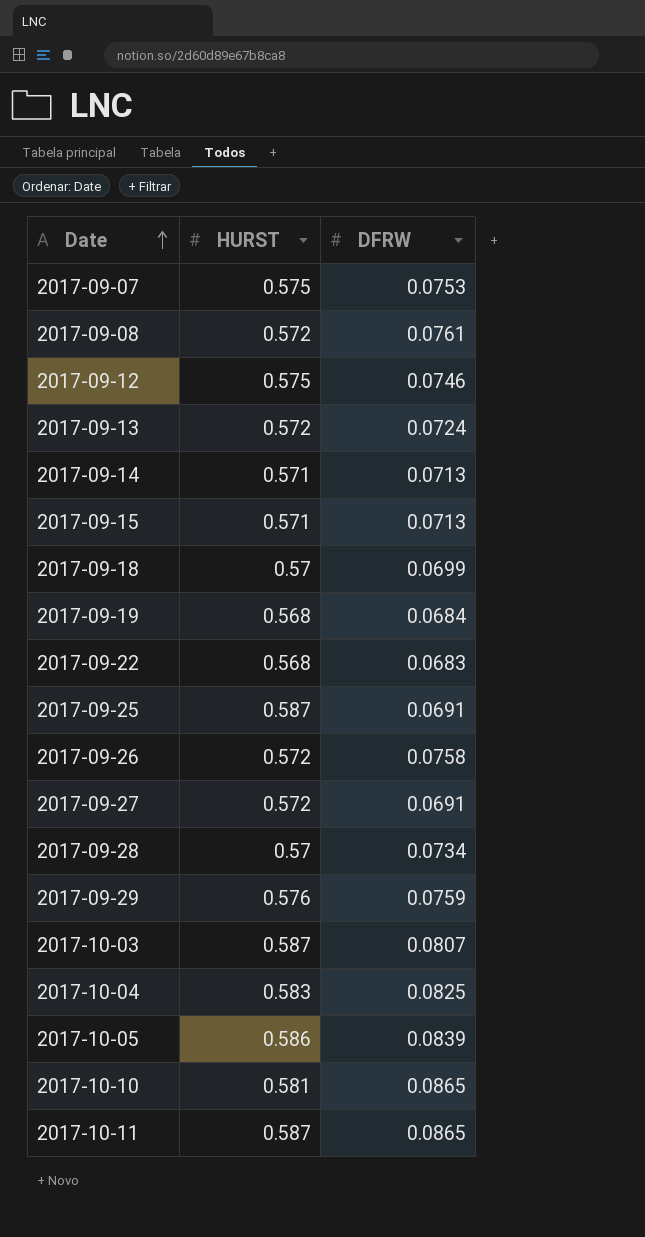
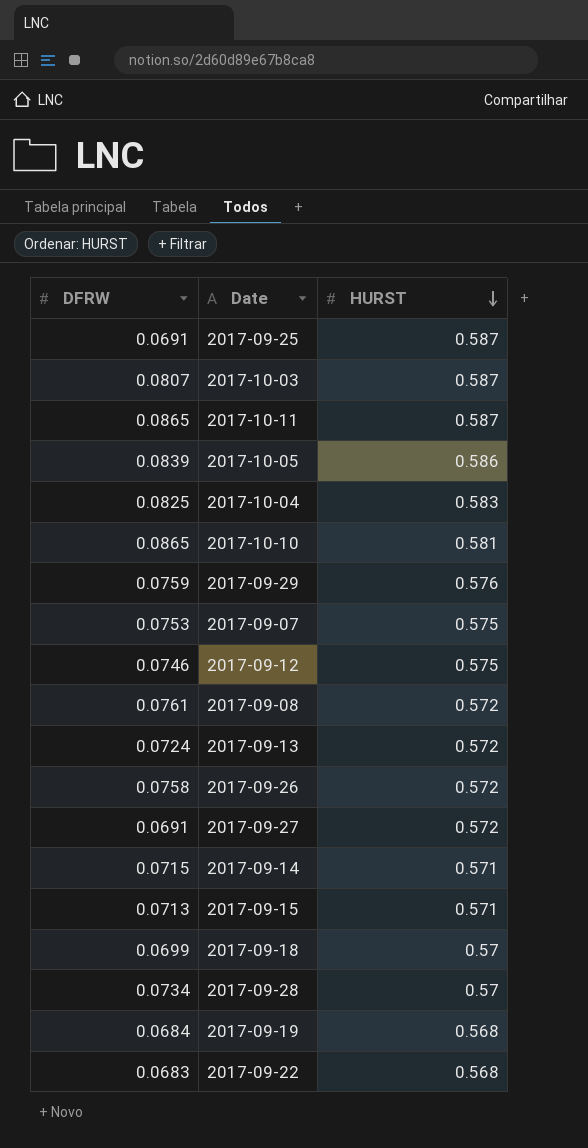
row order: Date ascending -> HURST descending
column DFRW | position: 3 -> 1
2017-09-14 | DFRW: 0.0713 -> 0.0715

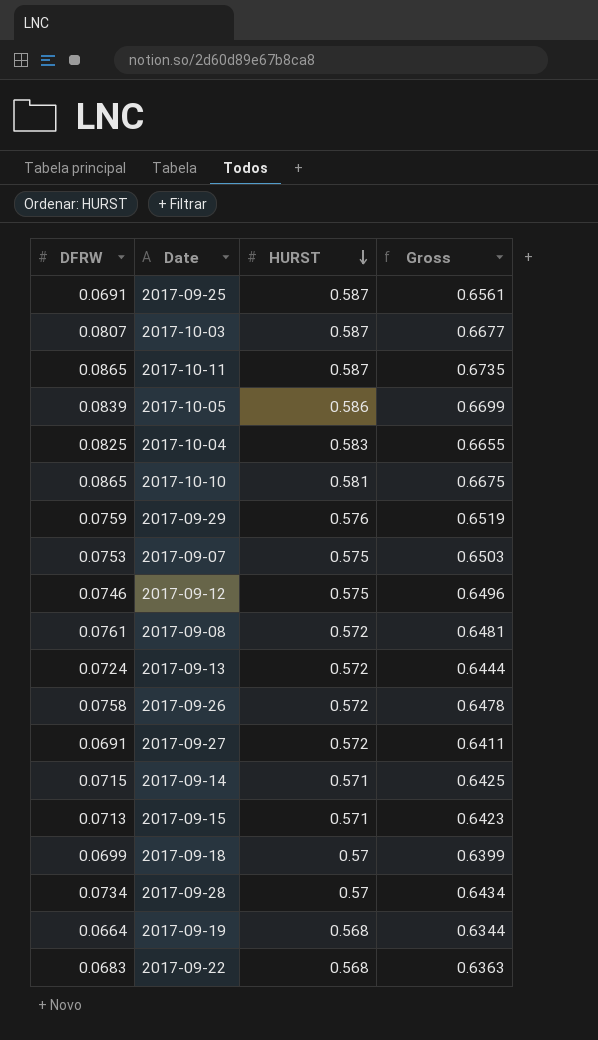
column Gross | formula: none -> [DFRW] + [HURST]
2017-09-19 | DFRW: 0.0684 -> 0.0664

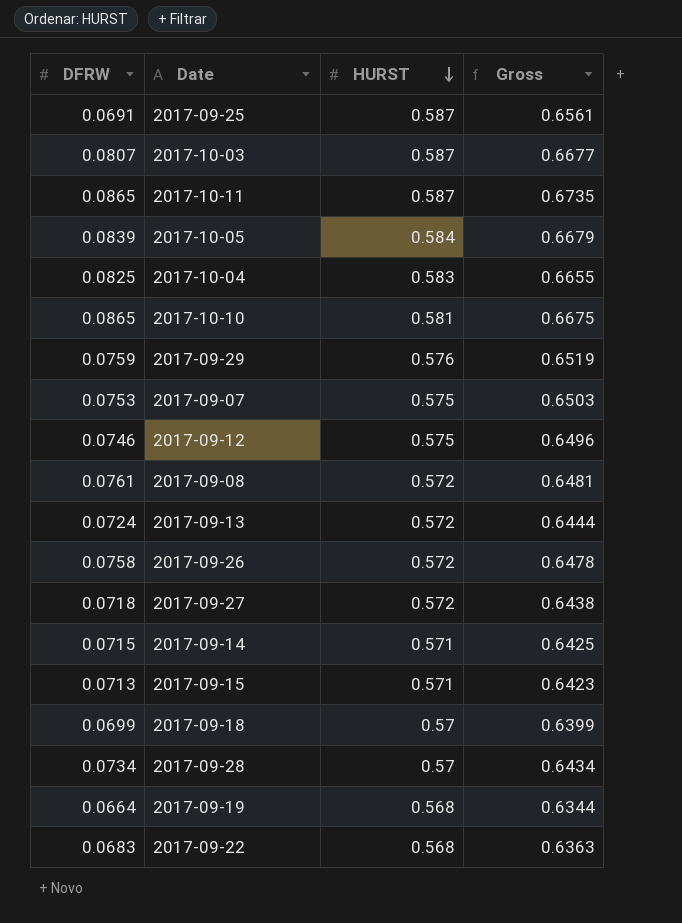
2017-10-05 | HURST: 0.586 -> 0.584
2017-10-05 | Gross: 0.6699 -> 0.6679
2017-09-27 | DFRW: 0.0691 -> 0.0718
2017-09-27 | Gross: 0.6411 -> 0.6438

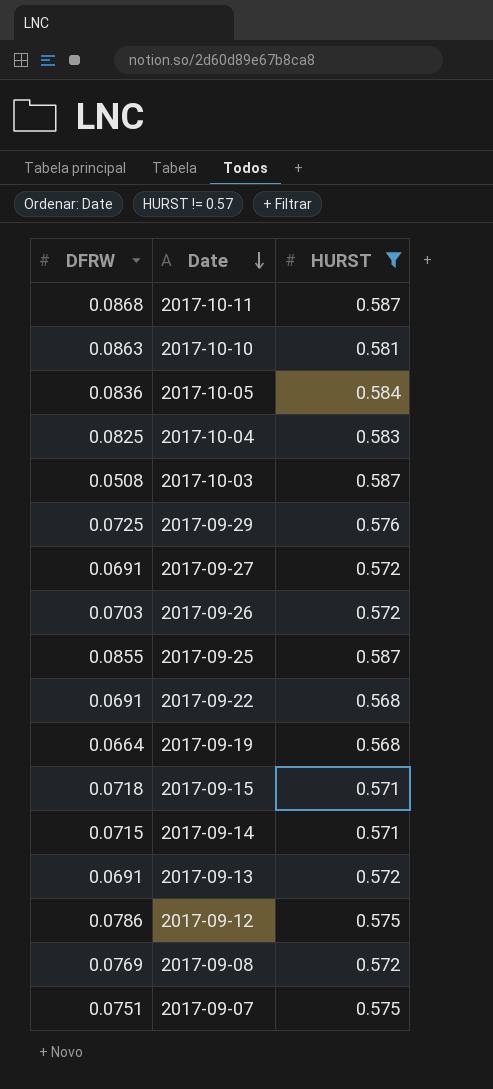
filter: none -> HURST != 0.57
row order: HURST descending -> Date descending
column Gross | formula: [DFRW] + [HURST] -> none
2017-10-11 | DFRW: 0.0865 -> 0.0868
2017-10-10 | DFRW: 0.0865 -> 0.0863
2017-10-05 | DFRW: 0.0839 -> 0.0836
2017-10-03 | DFRW: 0.0807 -> 0.0508
2017-09-29 | DFRW: 0.0759 -> 0.0725
2017-09-27 | DFRW: 0.0718 -> 0.0691
2017-09-26 | DFRW: 0.0758 -> 0.0703
2017-09-25 | DFRW: 0.0691 -> 0.0855
2017-09-22 | DFRW: 0.0683 -> 0.0691
2017-09-15 | DFRW: 0.0713 -> 0.0718
2017-09-13 | DFRW: 0.0724 -> 0.0691
2017-09-12 | DFRW: 0.0746 -> 0.0786
2017-09-08 | DFRW: 0.0761 -> 0.0769
2017-09-07 | DFRW: 0.0753 -> 0.0751

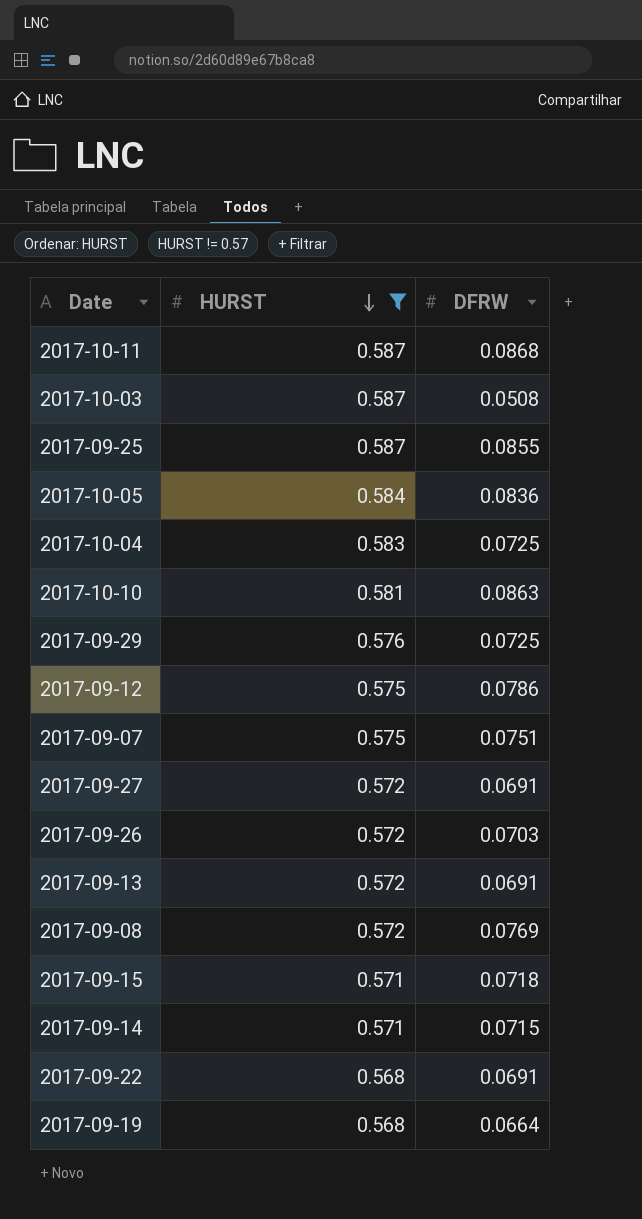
row order: Date descending -> HURST descending
column DFRW | position: 1 -> 3
2017-10-04 | DFRW: 0.0825 -> 0.0725

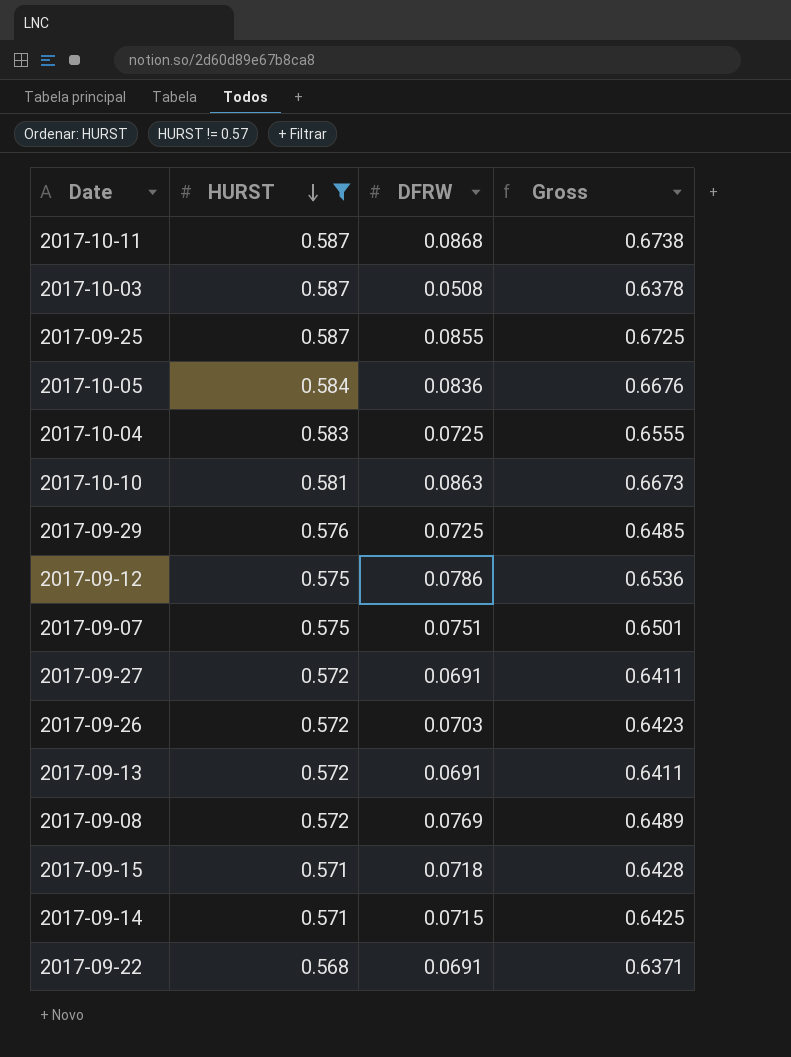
column Gross | formula: none -> [HURST] + [DFRW]
row 2017-09-19: 0.568 | 0.0664 -> none

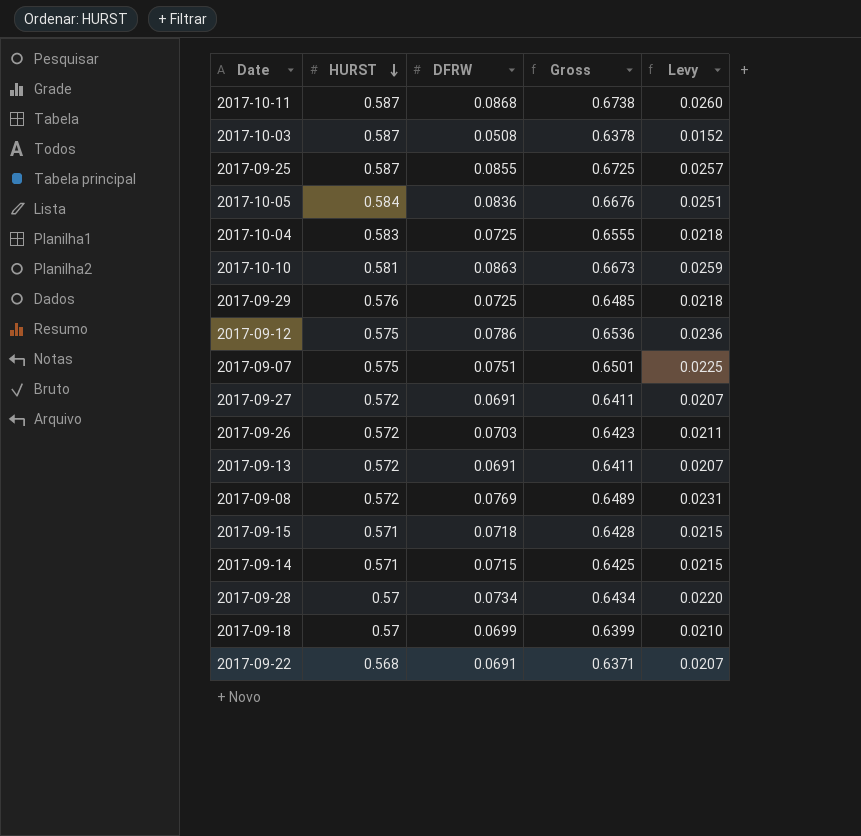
filter: HURST != 0.57 -> none
column Levy | formula: none -> [DFRW] * 0.3

